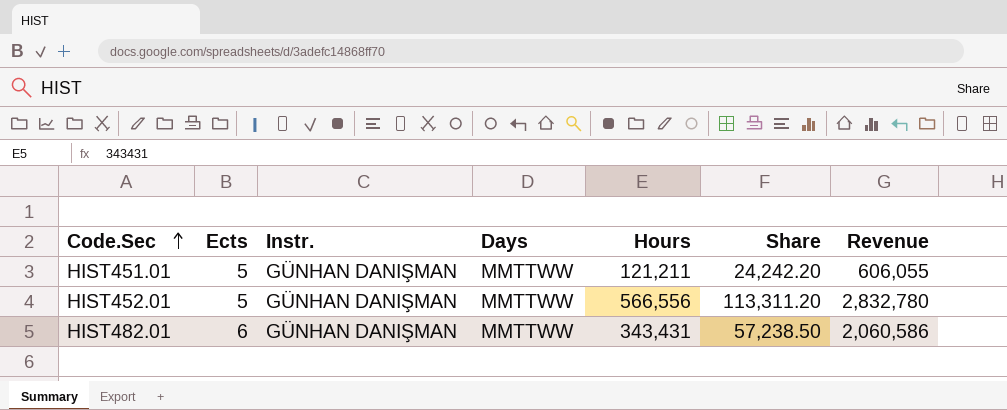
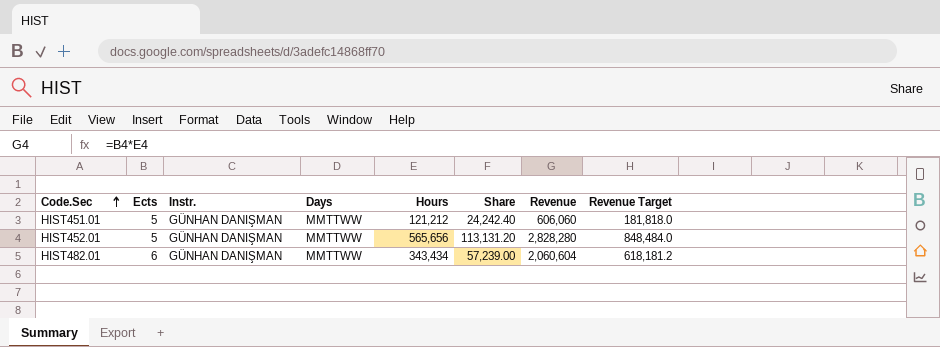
column Revenue Target | formula: none -> [Revenue] * 0.3
HIST451.01 | Hours: 121,211 -> 121,212
HIST451.01 | Share: 24,242.20 -> 24,242.40
HIST451.01 | Revenue: 606,055 -> 606,060
HIST452.01 | Hours: 566,556 -> 565,656
HIST452.01 | Share: 113,311.20 -> 113,131.20
HIST452.01 | Revenue: 2,832,780 -> 2,828,280
HIST482.01 | Hours: 343,431 -> 343,434
HIST482.01 | Share: 57,238.50 -> 57,239.00
HIST482.01 | Revenue: 2,060,586 -> 2,060,604

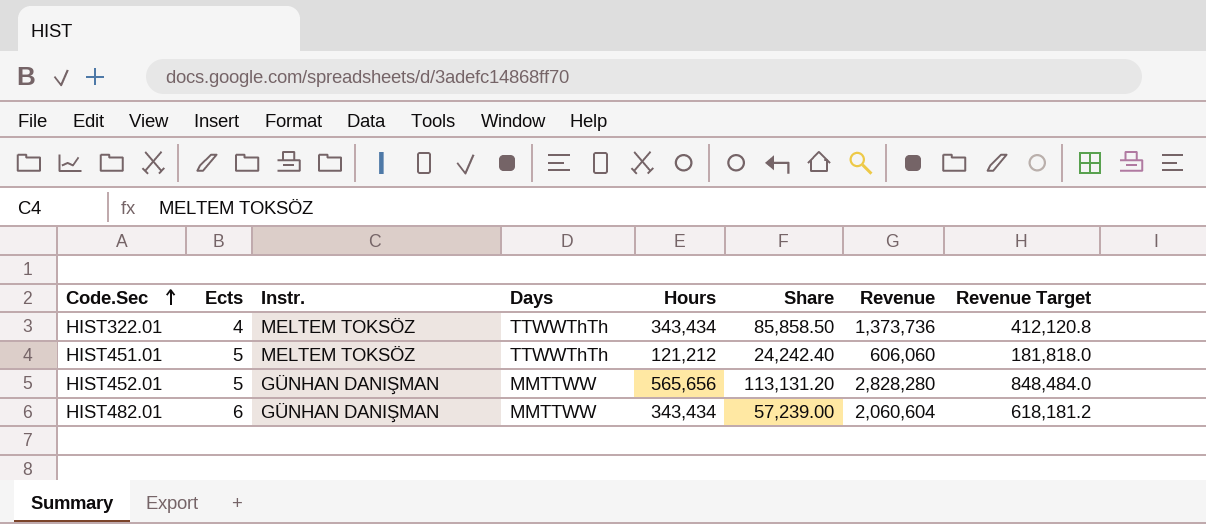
row HIST322.01: none -> 4 | MELTEM TOKSÖZ | TTWWThTh | 343,434 | 85,858.50 | 1,373,736 | 412,120.8
HIST451.01 | Instr.: GÜNHAN DANIŞMAN -> MELTEM TOKSÖZ
HIST451.01 | Days: MMTTWW -> TTWWThTh

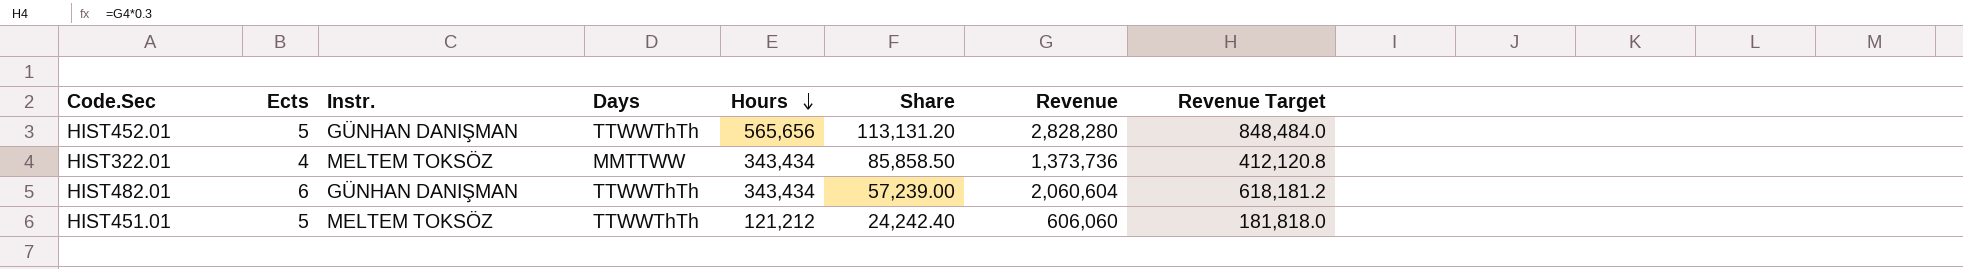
row order: Code.Sec ascending -> Hours descending
HIST452.01 | Days: MMTTWW -> TTWWThTh
HIST322.01 | Days: TTWWThTh -> MMTTWW
HIST482.01 | Days: MMTTWW -> TTWWThTh

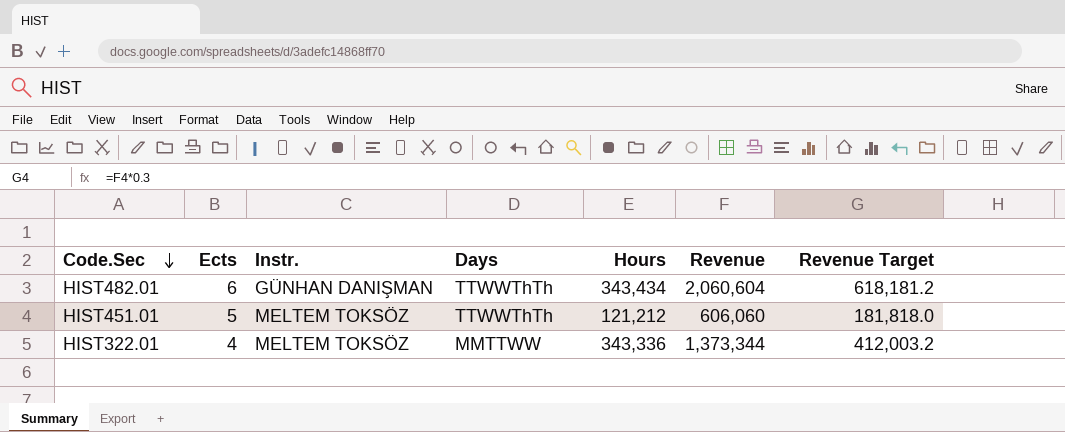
row order: Hours descending -> Code.Sec descending
column Share | formula: [Hours] / [Ects] -> none
row HIST452.01: 5 | GÜNHAN DANIŞMAN | TTWWThTh | 565,656 | 113,131.20 | 2,828,280 | 848,484.0 -> none
HIST322.01 | Hours: 343,434 -> 343,336
HIST322.01 | Revenue: 1,373,736 -> 1,373,344
HIST322.01 | Revenue Target: 412,120.8 -> 412,003.2

